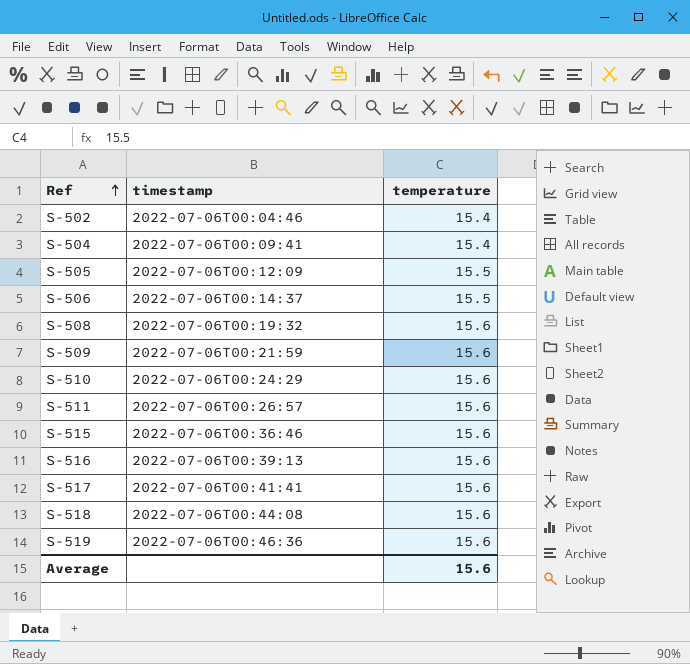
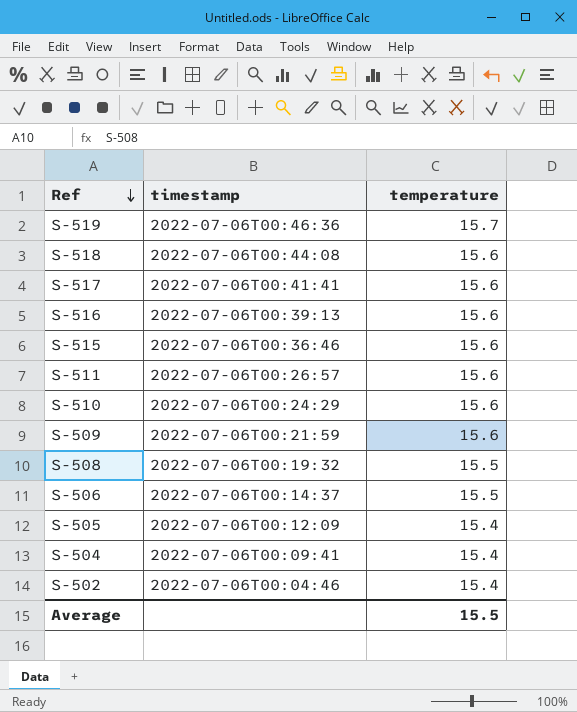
row order: Ref ascending -> Ref descending
S-519 | temperature: 15.6 -> 15.7
S-508 | temperature: 15.6 -> 15.5
S-505 | temperature: 15.5 -> 15.4
Average | temperature: 15.6 -> 15.5

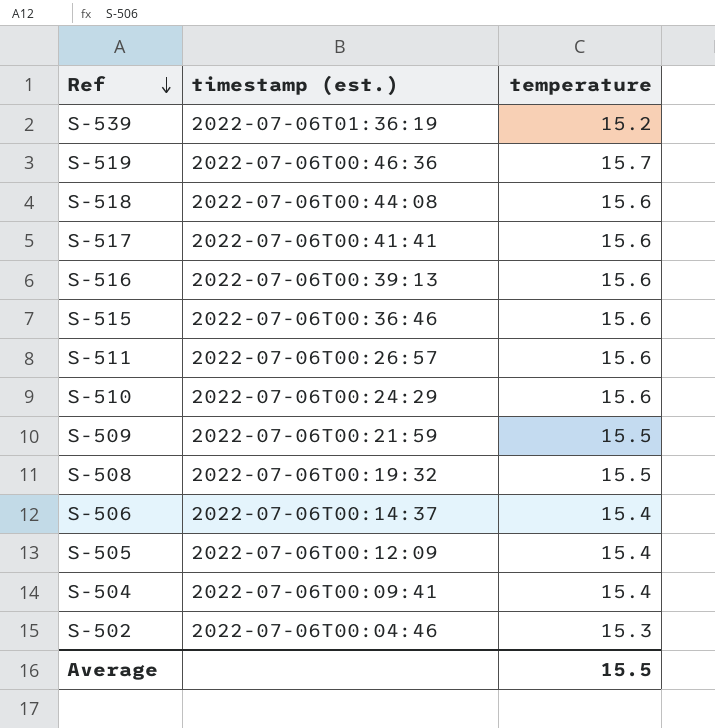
column name: timestamp -> timestamp (est.)
row S-539: none -> 2022-07-06T01:36:19 | 15.2
S-509 | temperature: 15.6 -> 15.5
S-506 | temperature: 15.5 -> 15.4
S-502 | temperature: 15.4 -> 15.3

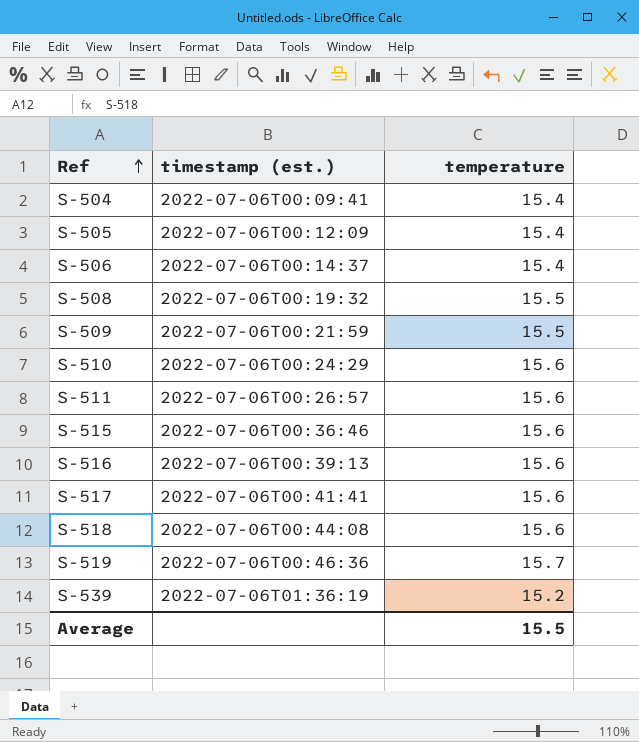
row order: Ref descending -> Ref ascending
row S-502: 2022-07-06T00:04:46 | 15.3 -> none

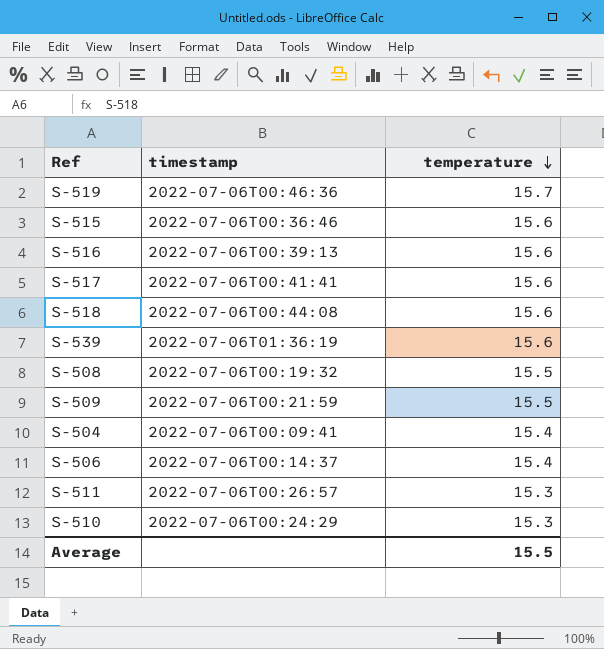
row order: Ref ascending -> temperature descending
column name: timestamp (est.) -> timestamp
row S-505: 2022-07-06T00:12:09 | 15.4 -> none
S-539 | temperature: 15.2 -> 15.6
S-511 | temperature: 15.6 -> 15.3
S-510 | temperature: 15.6 -> 15.3

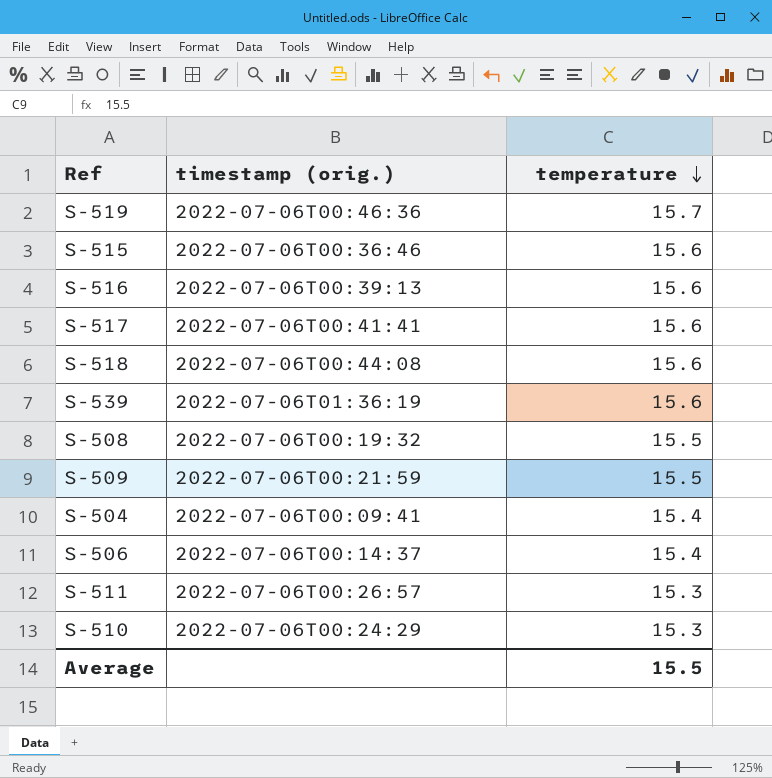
column name: timestamp -> timestamp (orig.)

